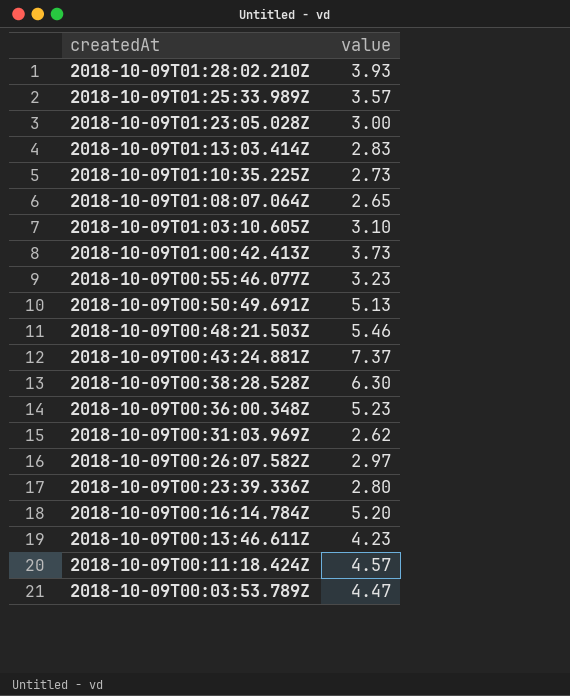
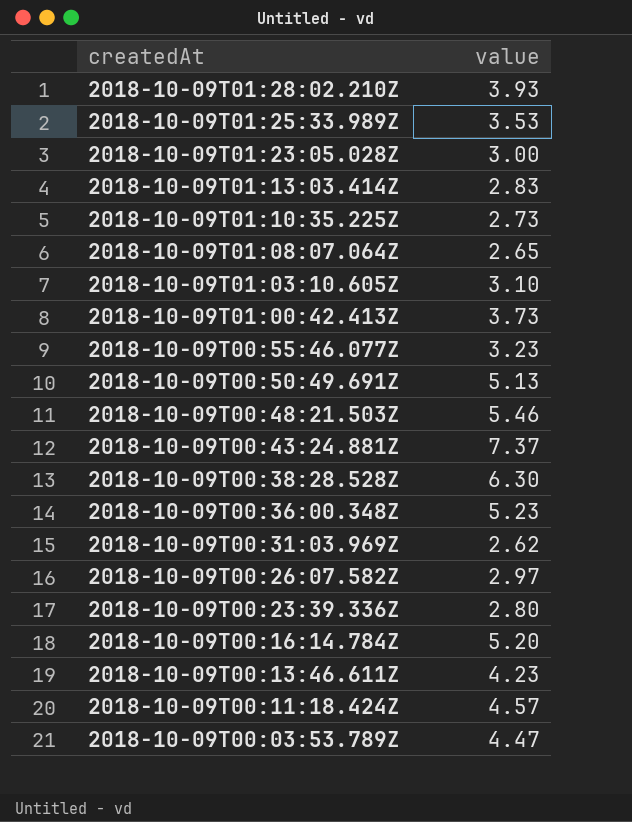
2018-10-09T01:25:33.989Z | value: 3.57 -> 3.53

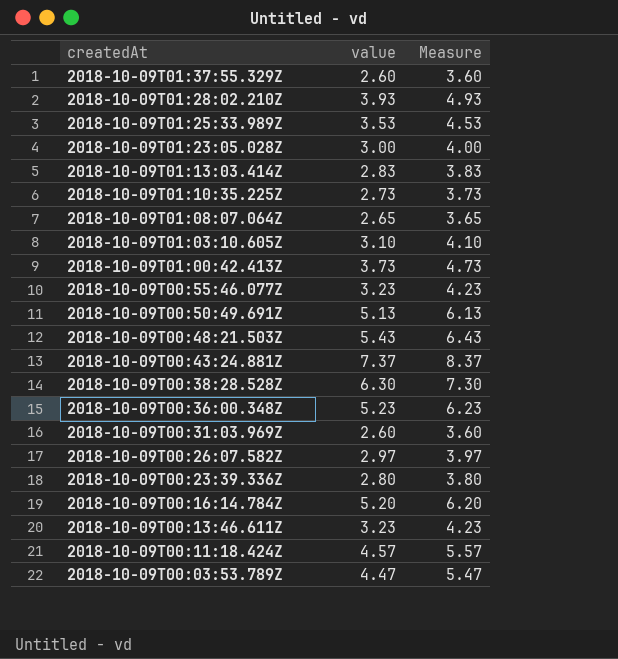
column Measure | formula: none -> [value] + 1
row 2018-10-09T01:37:55.329Z: none -> 2.60 | 3.60
2018-10-09T00:48:21.503Z | value: 5.46 -> 5.43
2018-10-09T00:31:03.969Z | value: 2.62 -> 2.60
2018-10-09T00:13:46.611Z | value: 4.23 -> 3.23

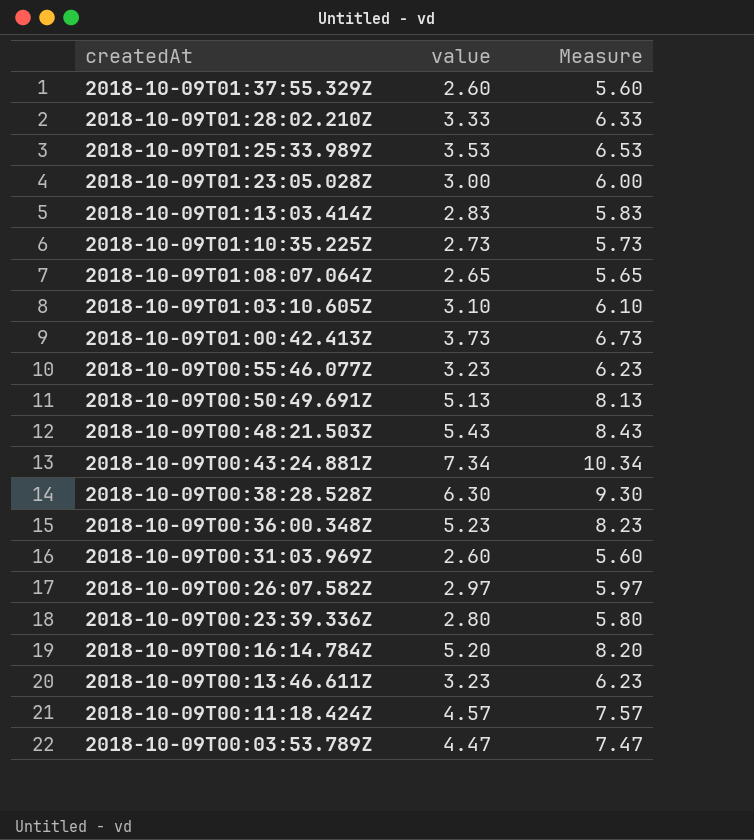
column Measure | formula: [value] + 1 -> [value] + 3
2018-10-09T01:28:02.210Z | value: 3.93 -> 3.33
2018-10-09T00:43:24.881Z | value: 7.37 -> 7.34

